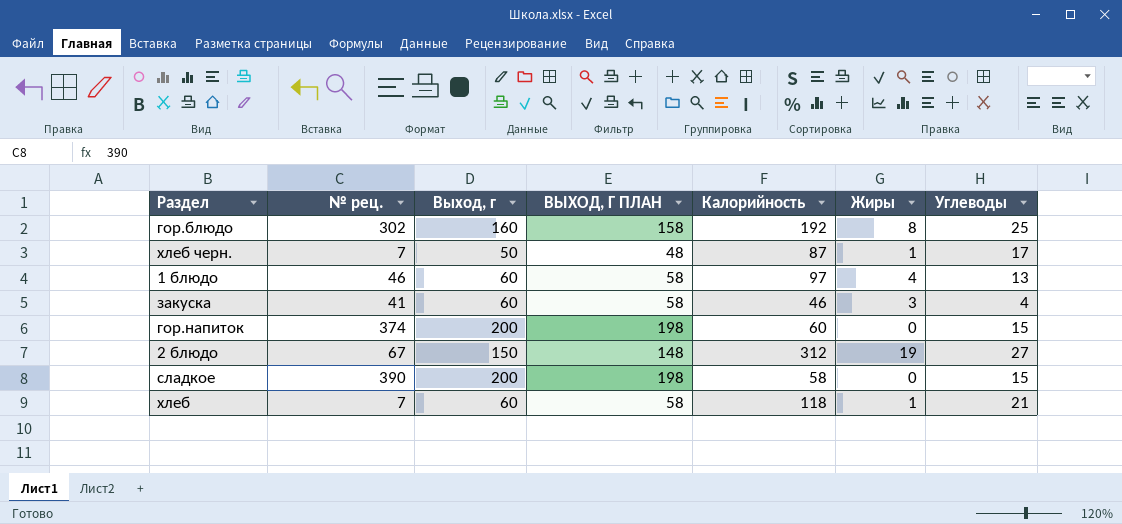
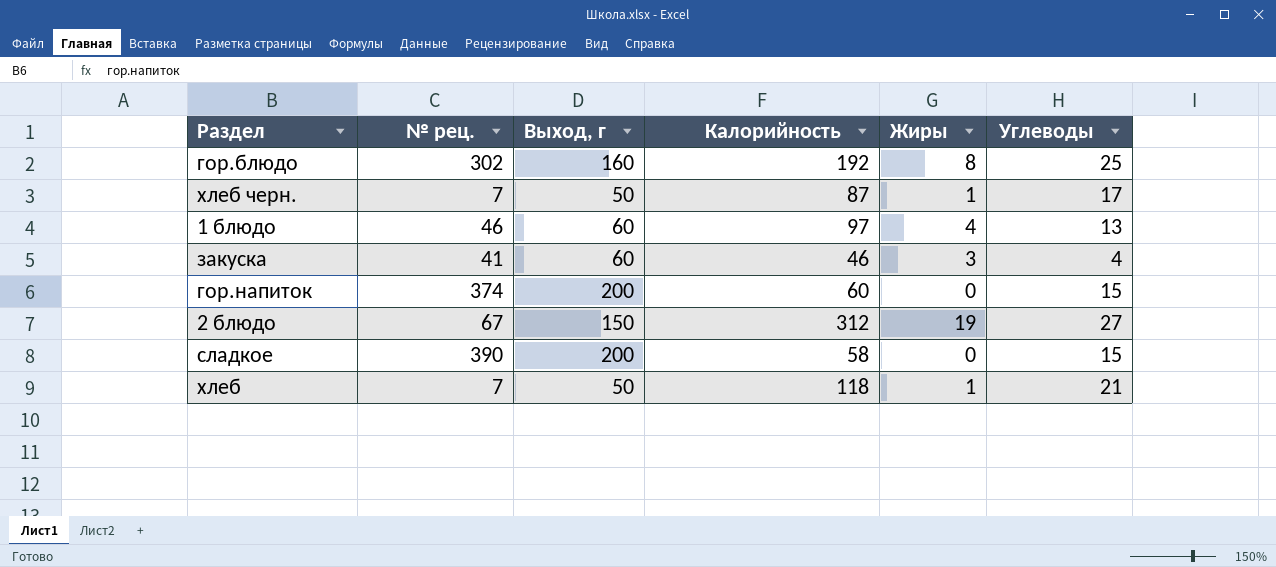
column ВЫХОД, Г ПЛАН | formula: [Выход, г] - 2 -> none
хлеб | Выход, г: 60 -> 50

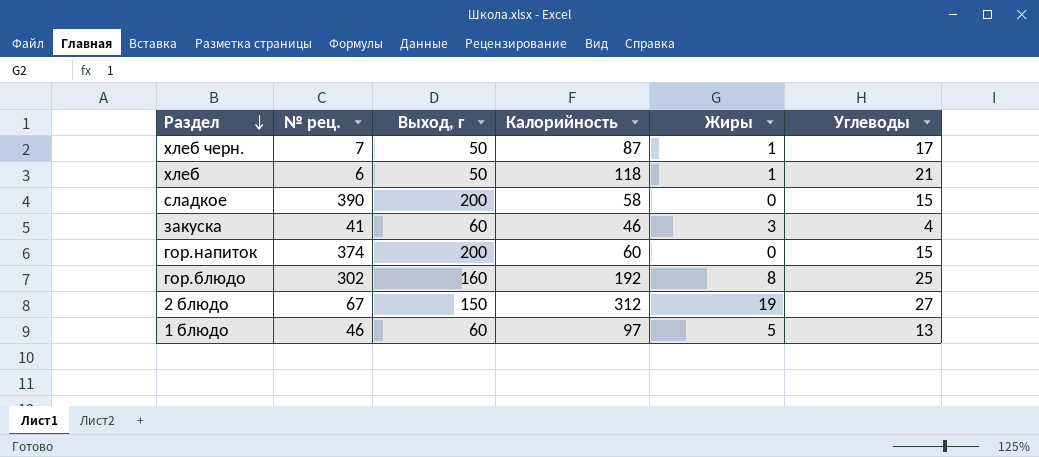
row order: none -> Раздел descending
хлеб | № рец.: 7 -> 6
1 блюдо | Жиры: 4 -> 5

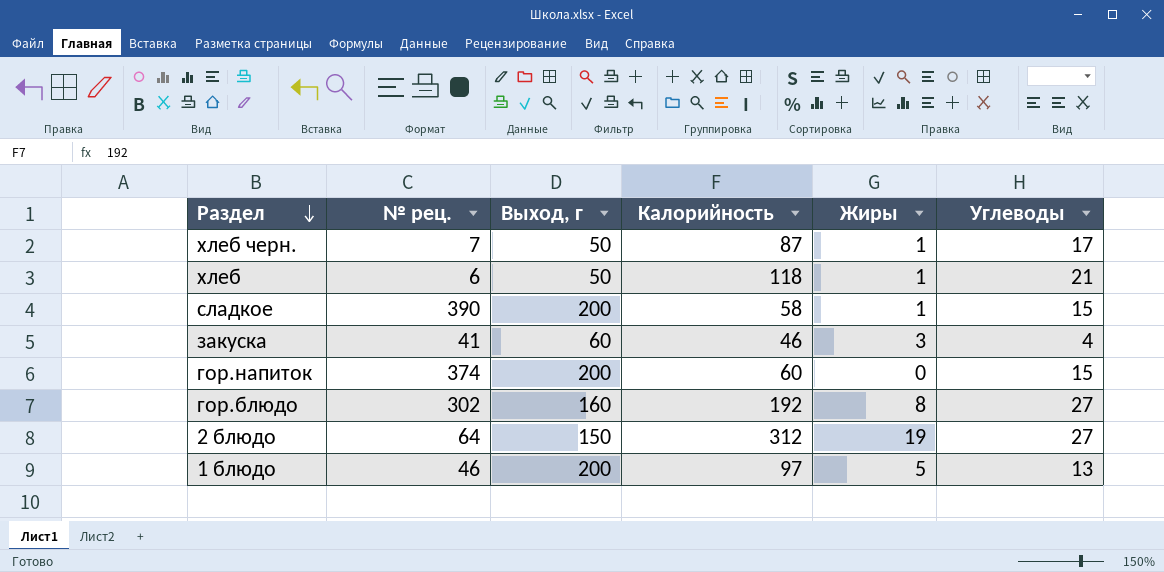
сладкое | Жиры: 0 -> 1
гор.блюдо | Углеводы: 25 -> 27
2 блюдо | № рец.: 67 -> 64
1 блюдо | Выход, г: 60 -> 200

